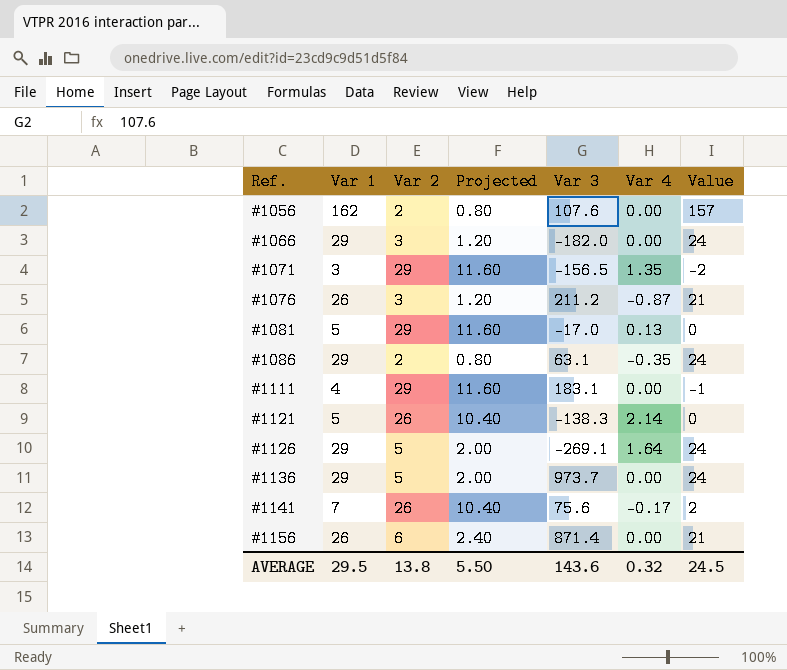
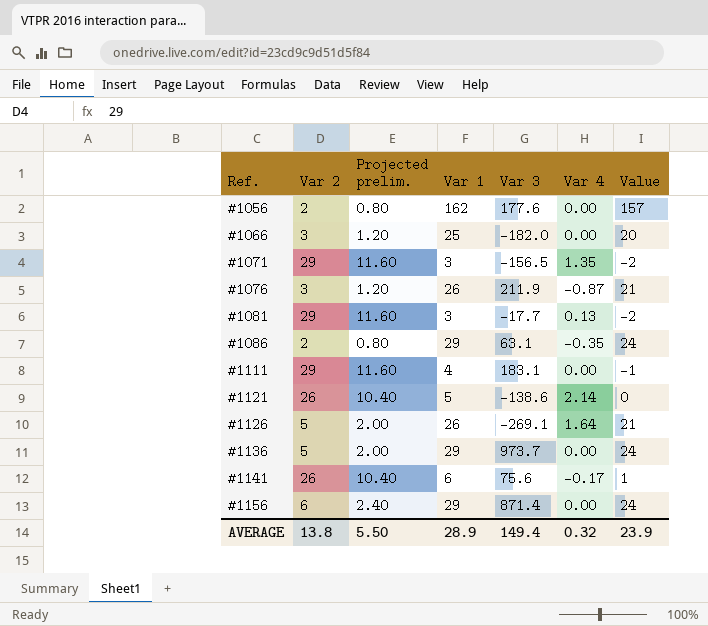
column name: Projected -> Projected prelim.
column Var 1 | position: 2 -> 4
#1056 | Var 3: 107.6 -> 177.6
#1066 | Var 1: 29 -> 25
#1066 | Value: 24 -> 20
#1076 | Var 3: 211.2 -> 211.9
#1081 | Var 1: 5 -> 3
#1081 | Var 3: -17.0 -> -17.7
#1081 | Value: 0 -> -2
#1121 | Var 3: -138.3 -> -138.6
#1126 | Var 1: 29 -> 26
#1126 | Value: 24 -> 21
#1141 | Var 1: 7 -> 6
#1141 | Value: 2 -> 1
#1156 | Var 1: 26 -> 29
#1156 | Value: 21 -> 24
AVERAGE | Var 1: 29.5 -> 28.9
AVERAGE | Var 3: 143.6 -> 149.4
AVERAGE | Value: 24.5 -> 23.9

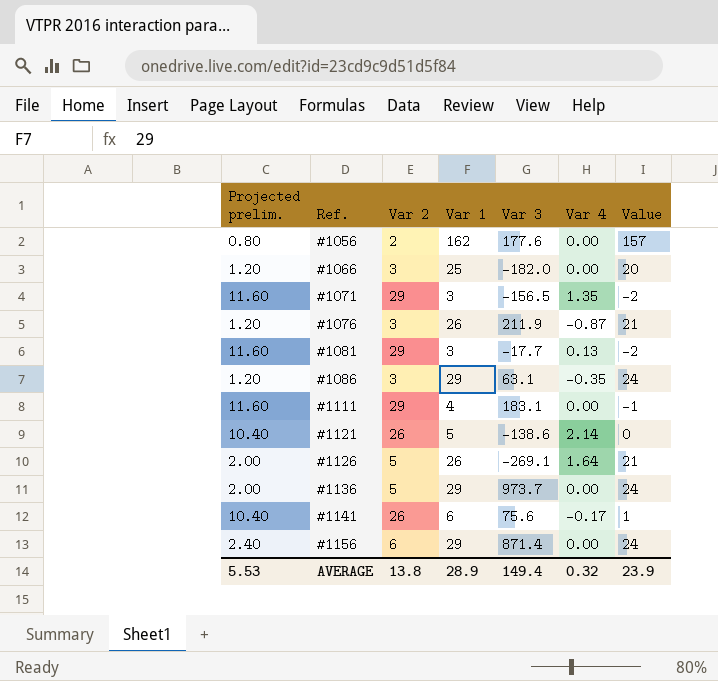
column Projected prelim. | position: 3 -> 1
#1086 | Projected prelim.: 0.80 -> 1.20
#1086 | Var 2: 2 -> 3
AVERAGE | Projected prelim.: 5.50 -> 5.53

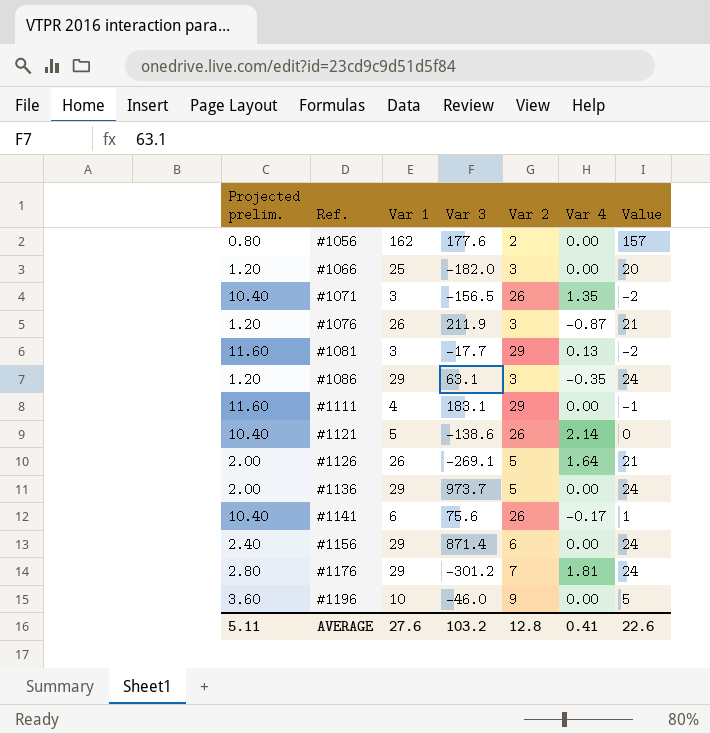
column Var 2 | position: 3 -> 5
#1071 | Projected prelim.: 11.60 -> 10.40
#1071 | Var 2: 29 -> 26
row #1176: none -> 2.80 | 29 | -301.2 | 7 | 1.81 | 24
row #1196: none -> 3.60 | 10 | -46.0 | 9 | 0.00 | 5
AVERAGE | Projected prelim.: 5.53 -> 5.11
AVERAGE | Var 1: 28.9 -> 27.6
AVERAGE | Var 3: 149.4 -> 103.2
AVERAGE | Var 2: 13.8 -> 12.8
AVERAGE | Var 4: 0.32 -> 0.41
AVERAGE | Value: 23.9 -> 22.6

